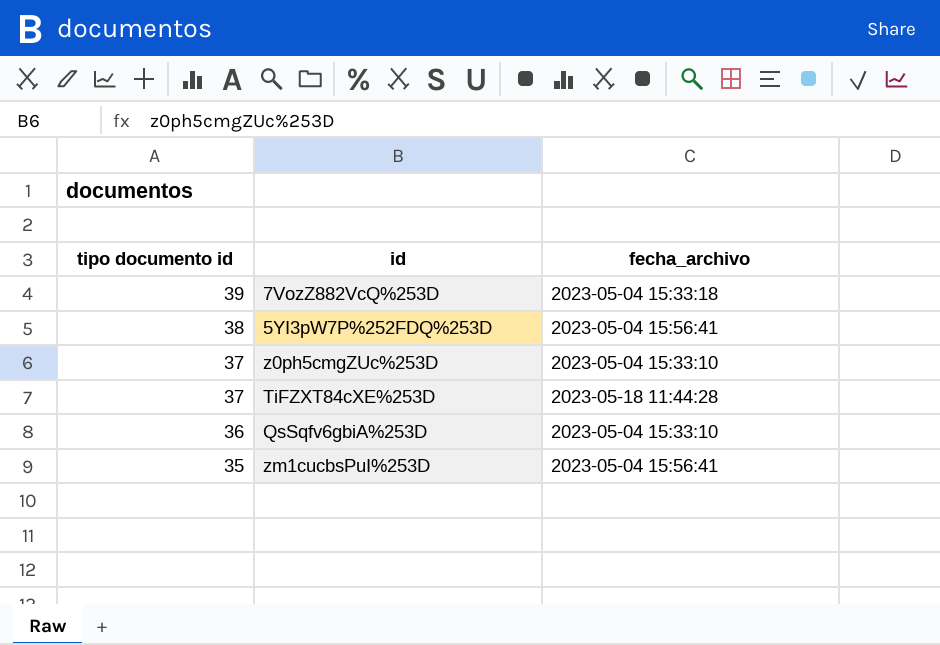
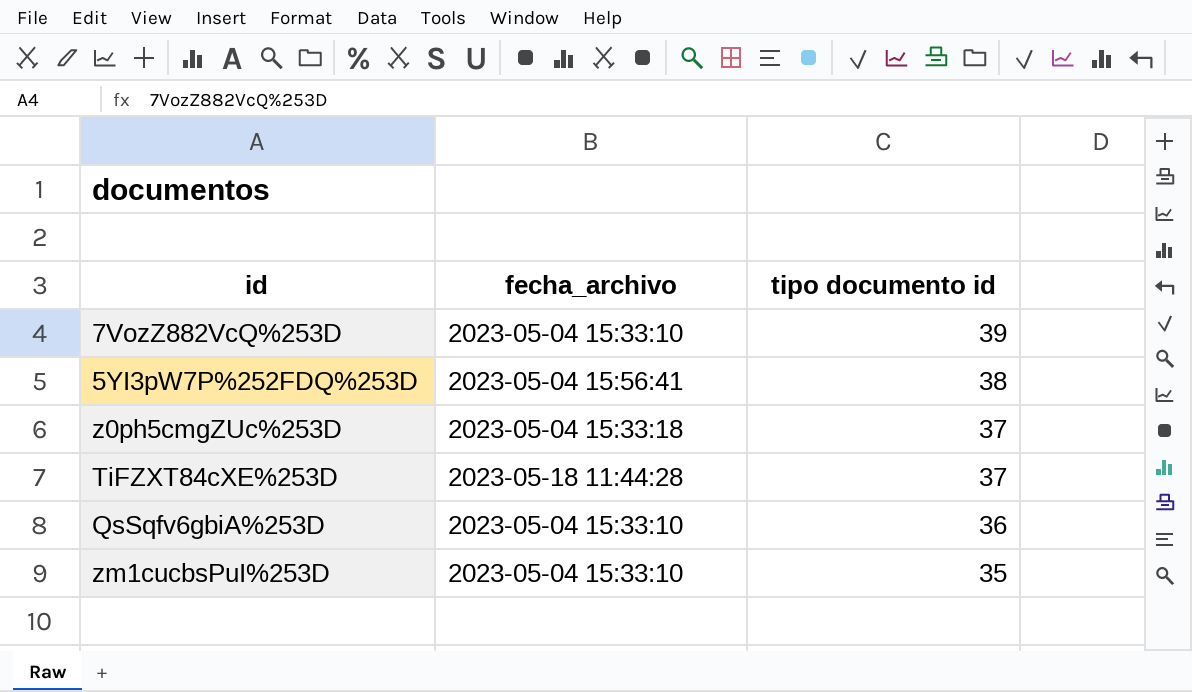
column tipo documento id | position: 1 -> 3
7VozZ882VcQ%253D | fecha_archivo: 2023-05-04 15:33:18 -> 2023-05-04 15:33:10
z0ph5cmgZUc%253D | fecha_archivo: 2023-05-04 15:33:10 -> 2023-05-04 15:33:18
zm1cucbsPuI%253D | fecha_archivo: 2023-05-04 15:56:41 -> 2023-05-04 15:33:10

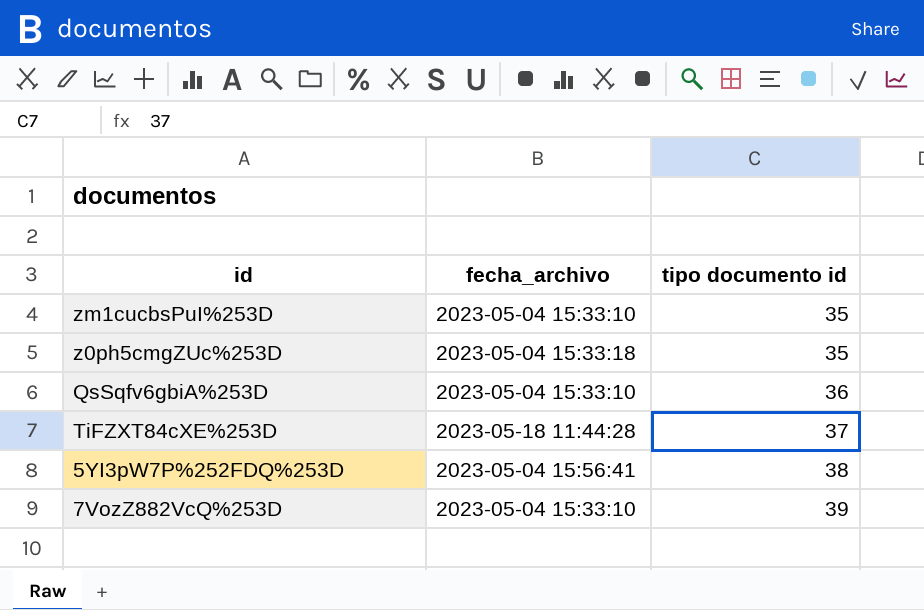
row order: tipo documento id descending -> tipo documento id ascending
z0ph5cmgZUc%253D | tipo documento id: 37 -> 35

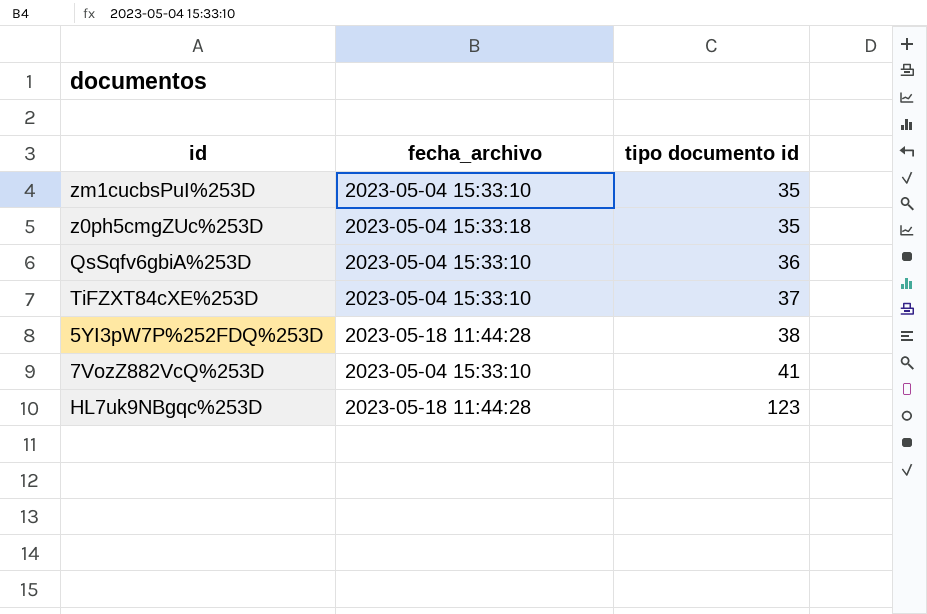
TiFZXT84cXE%253D | fecha_archivo: 2023-05-18 11:44:28 -> 2023-05-04 15:33:10
5YI3pW7P%252FDQ%253D | fecha_archivo: 2023-05-04 15:56:41 -> 2023-05-18 11:44:28
7VozZ882VcQ%253D | tipo documento id: 39 -> 41
row HL7uk9NBgqc%253D: none -> 2023-05-18 11:44:28 | 123

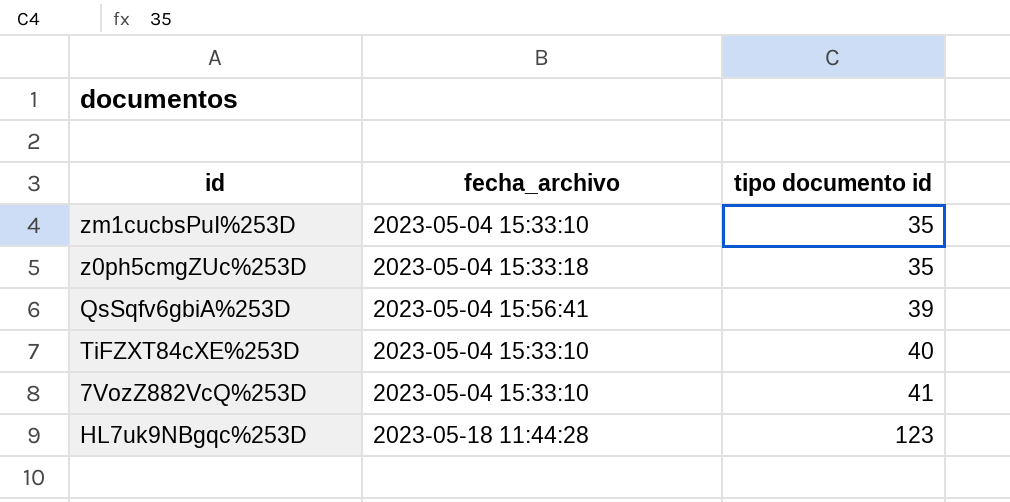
row 5YI3pW7P%252FDQ%253D: 2023-05-18 11:44:28 | 38 -> none
QsSqfv6gbiA%253D | fecha_archivo: 2023-05-04 15:33:10 -> 2023-05-04 15:56:41
QsSqfv6gbiA%253D | tipo documento id: 36 -> 39
TiFZXT84cXE%253D | tipo documento id: 37 -> 40

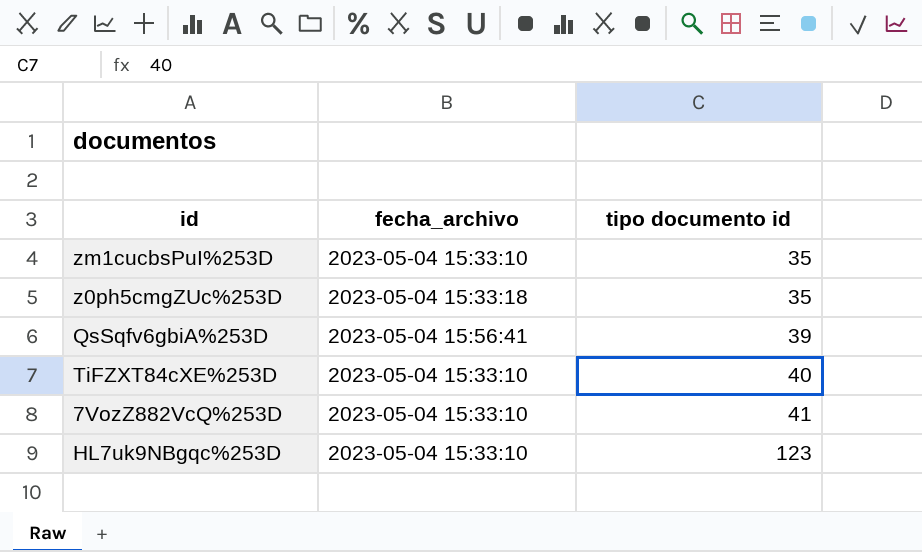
HL7uk9NBgqc%253D | fecha_archivo: 2023-05-18 11:44:28 -> 2023-05-04 15:33:10

